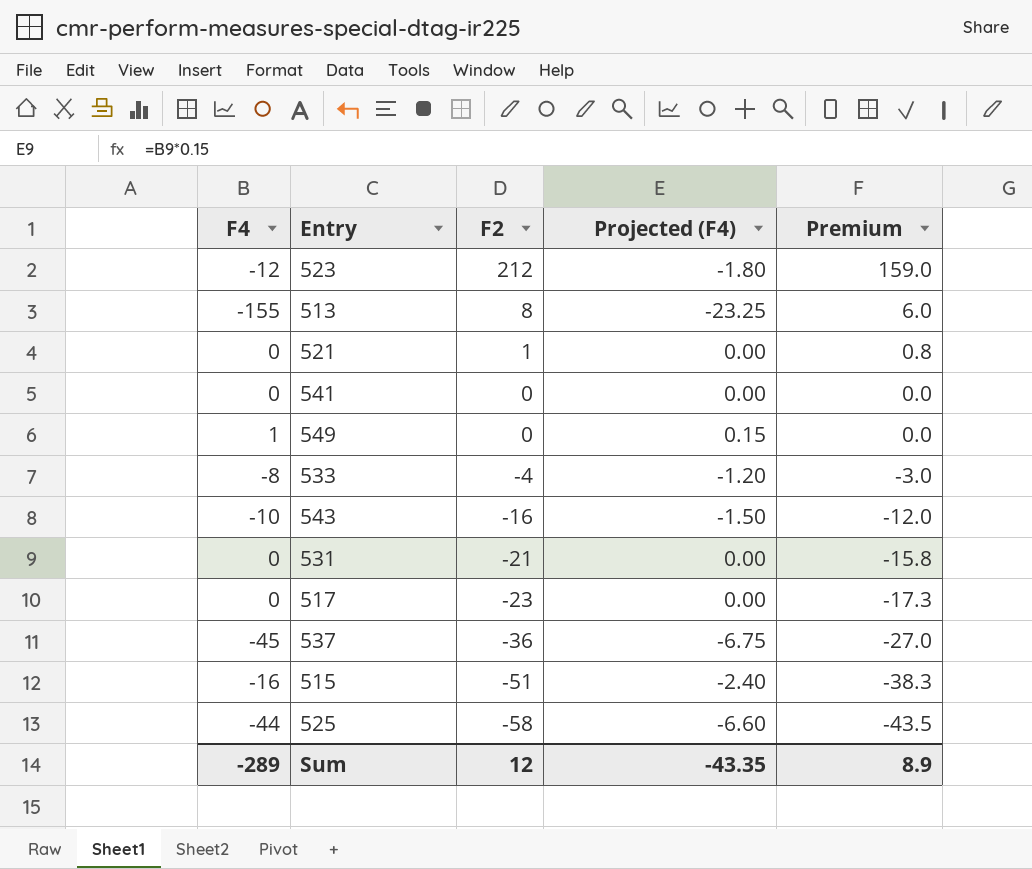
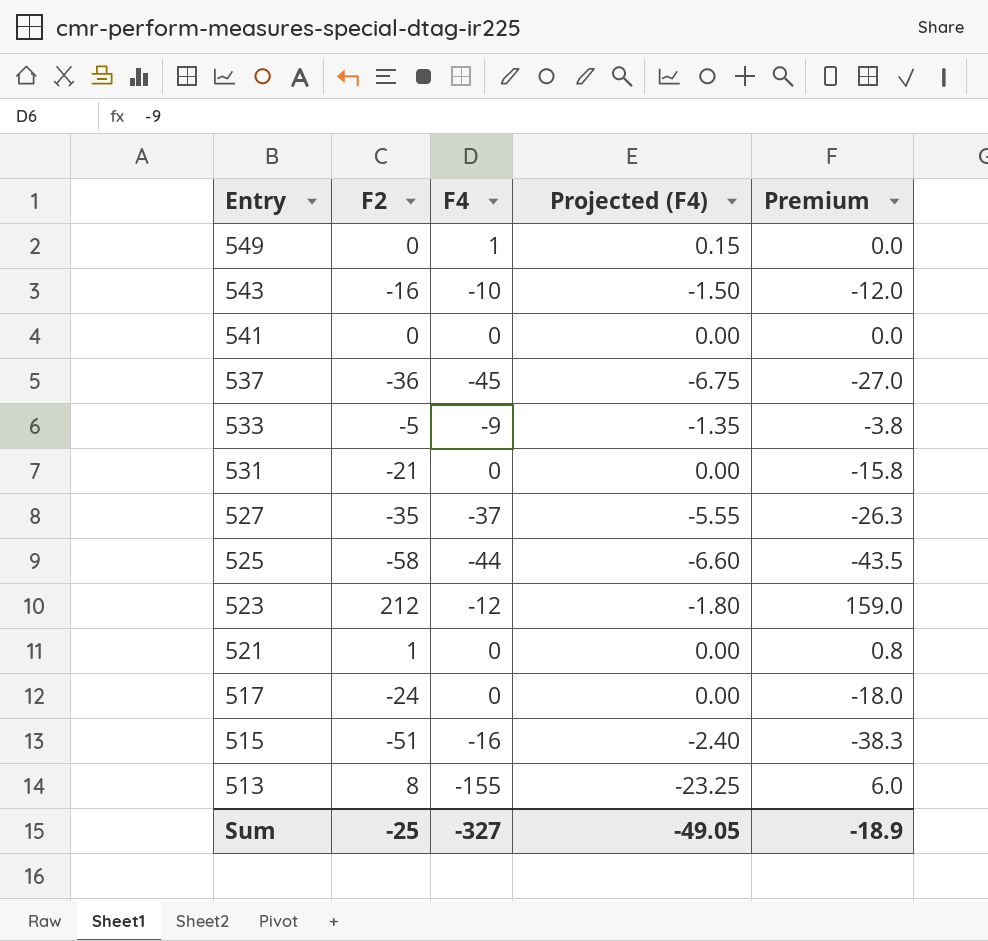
row order: F2 descending -> Entry descending
column F4 | position: 1 -> 3
533 | F2: -4 -> -5
533 | F4: -8 -> -9
533 | Projected (F4): -1.20 -> -1.35
533 | Premium: -3.0 -> -3.8
row 527: none -> -35 | -37 | -5.55 | -26.3
517 | F2: -23 -> -24
517 | Premium: -17.3 -> -18.0
Sum | F2: 12 -> -25
Sum | F4: -289 -> -327
Sum | Projected (F4): -43.35 -> -49.05
Sum | Premium: 8.9 -> -18.9

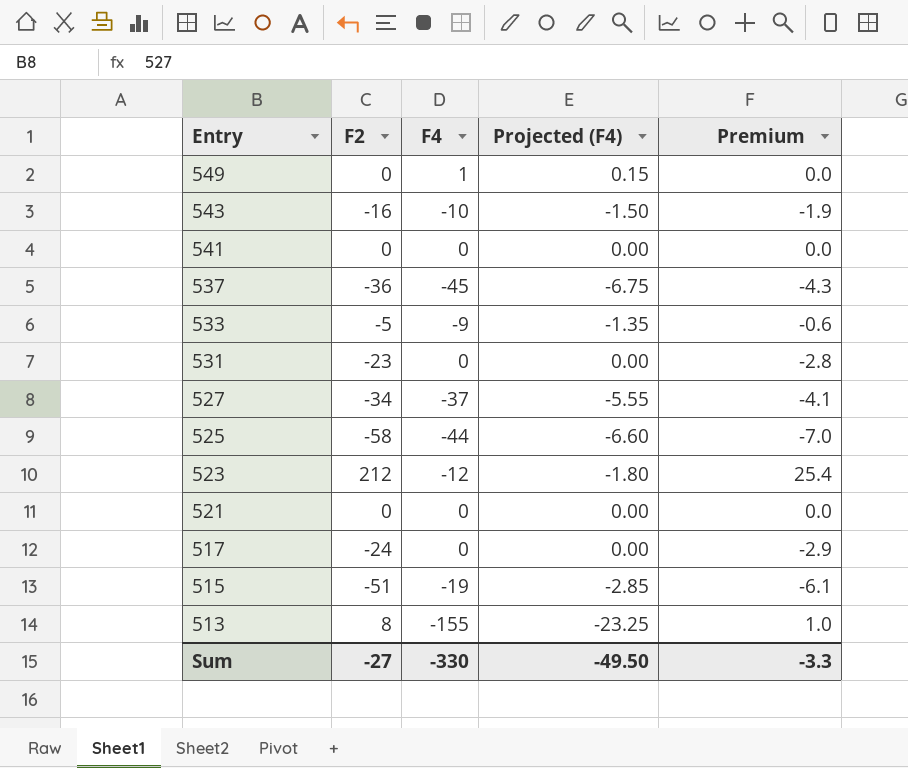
column Premium | formula: [F2] * 0.75 -> [F2] * 0.12
531 | F2: -21 -> -23
527 | F2: -35 -> -34
521 | F2: 1 -> 0
515 | F4: -16 -> -19
515 | Projected (F4): -2.40 -> -2.85
Sum | F2: -25 -> -27
Sum | F4: -327 -> -330
Sum | Projected (F4): -49.05 -> -49.50
Sum | Premium: -18.9 -> -3.3

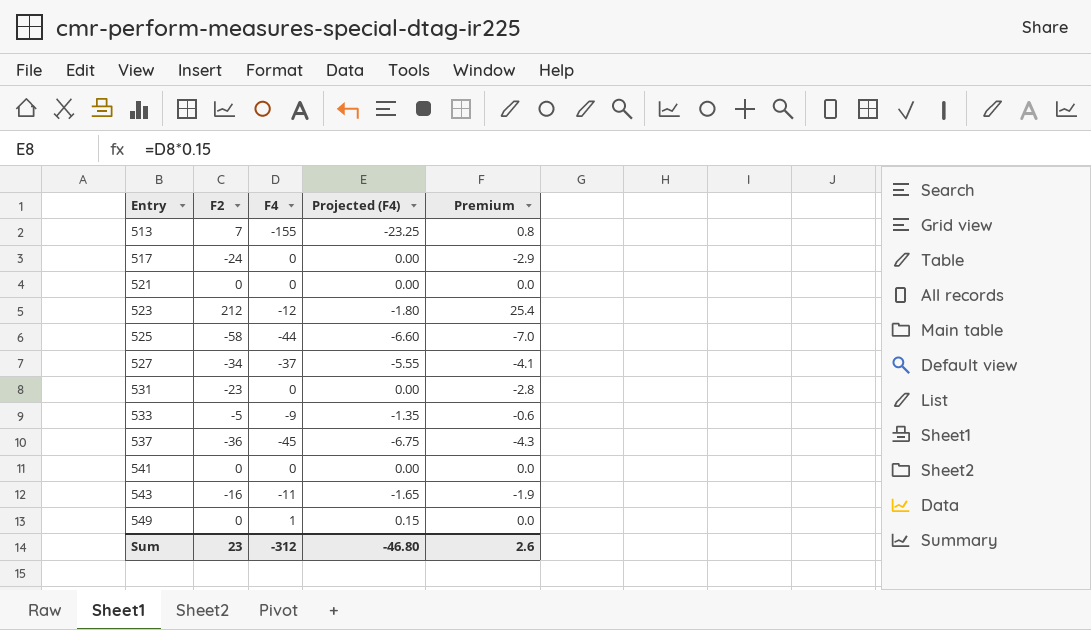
row order: Entry descending -> Entry ascending
row 515: -51 | -19 | -2.85 | -6.1 -> none
513 | F2: 8 -> 7
513 | Premium: 1.0 -> 0.8
543 | F4: -10 -> -11
543 | Projected (F4): -1.50 -> -1.65
Sum | F2: -27 -> 23
Sum | F4: -330 -> -312
Sum | Projected (F4): -49.50 -> -46.80
Sum | Premium: -3.3 -> 2.6

